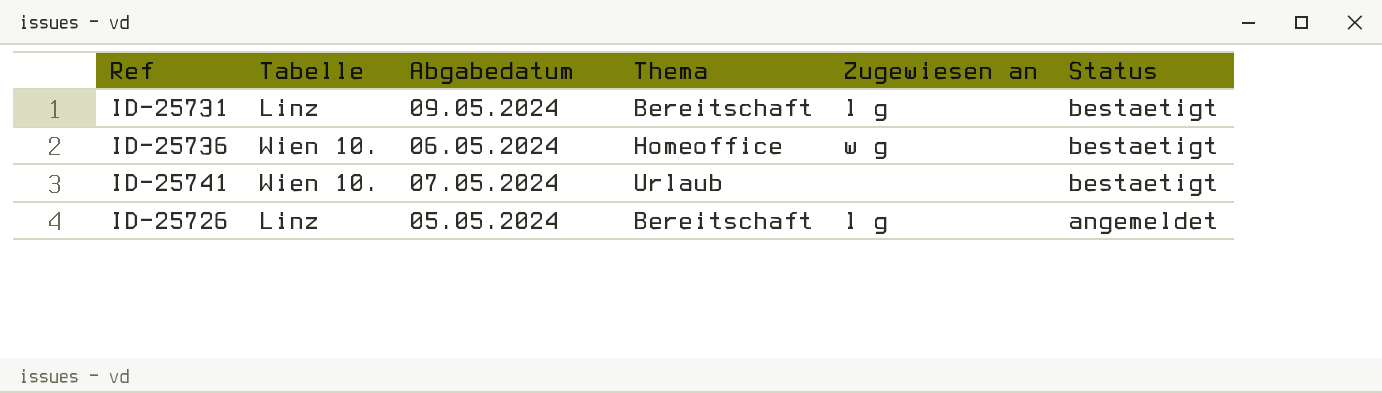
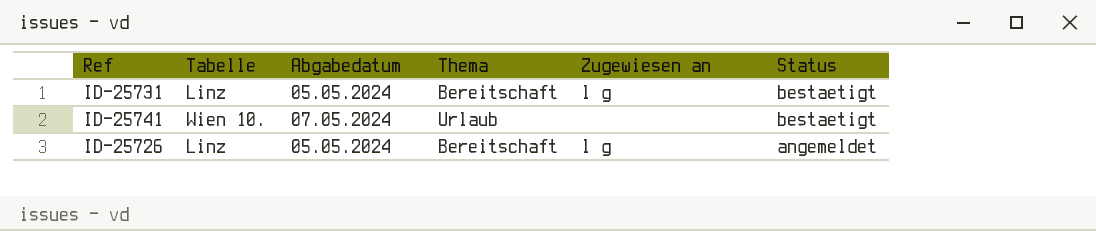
row ID-25736: Wien 10. | 06.05.2024 | Homeoffice | w g | bestaetigt -> none
ID-25731 | Abgabedatum: 09.05.2024 -> 05.05.2024

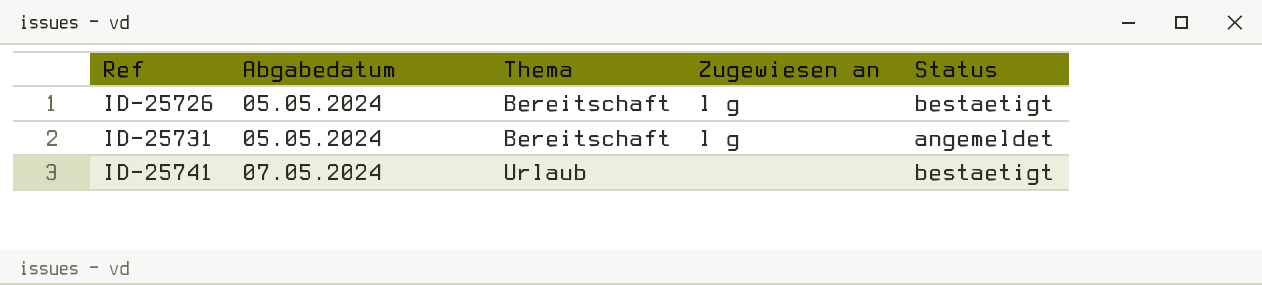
row order: Status descending -> Ref ascending
column Tabelle | position: 2 -> none
ID-25726 | Status: angemeldet -> bestaetigt
ID-25731 | Status: bestaetigt -> angemeldet

